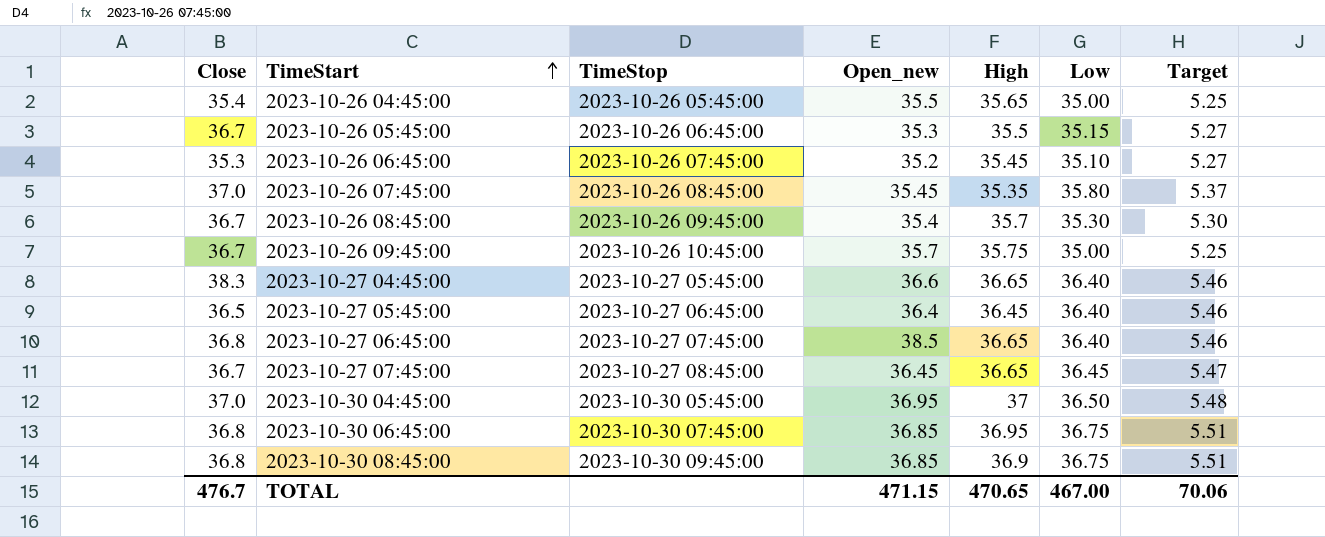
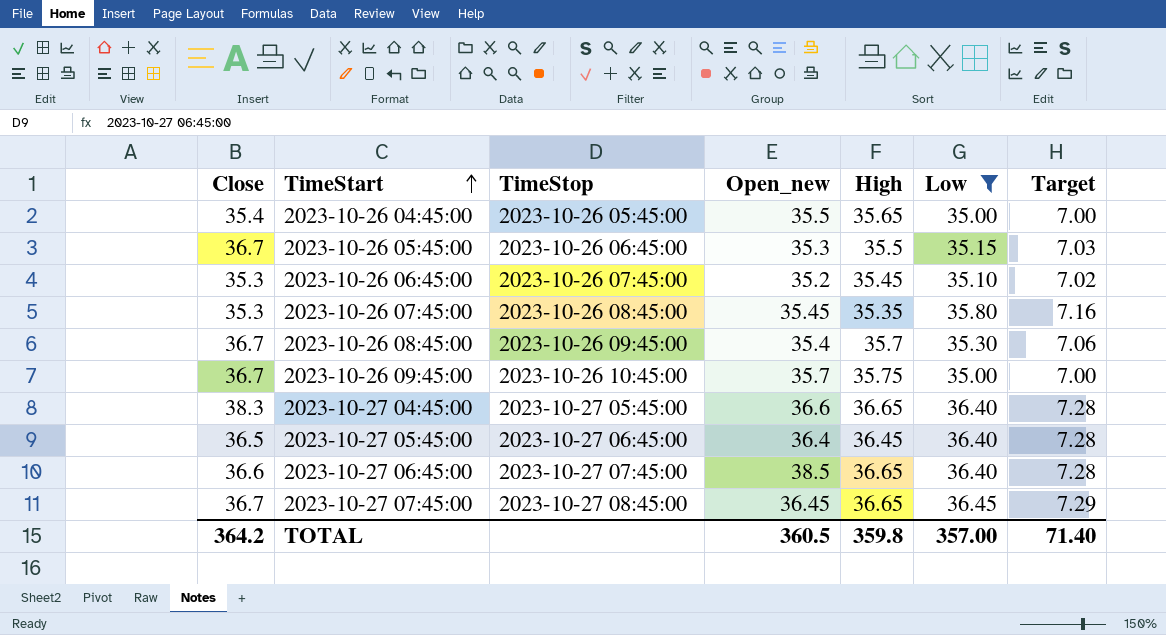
filter: none -> Low <= 36.45
column Target | formula: [Low] * 0.15 -> [Low] * 0.2
2023-10-26 07:45:00 | Close: 37.0 -> 35.3
2023-10-27 06:45:00 | Close: 36.8 -> 36.6
TOTAL | Close: 476.7 -> 364.2
TOTAL | Open_new: 471.15 -> 360.5
TOTAL | High: 470.65 -> 359.8
TOTAL | Low: 467.00 -> 357.00
TOTAL | Target: 70.06 -> 71.40

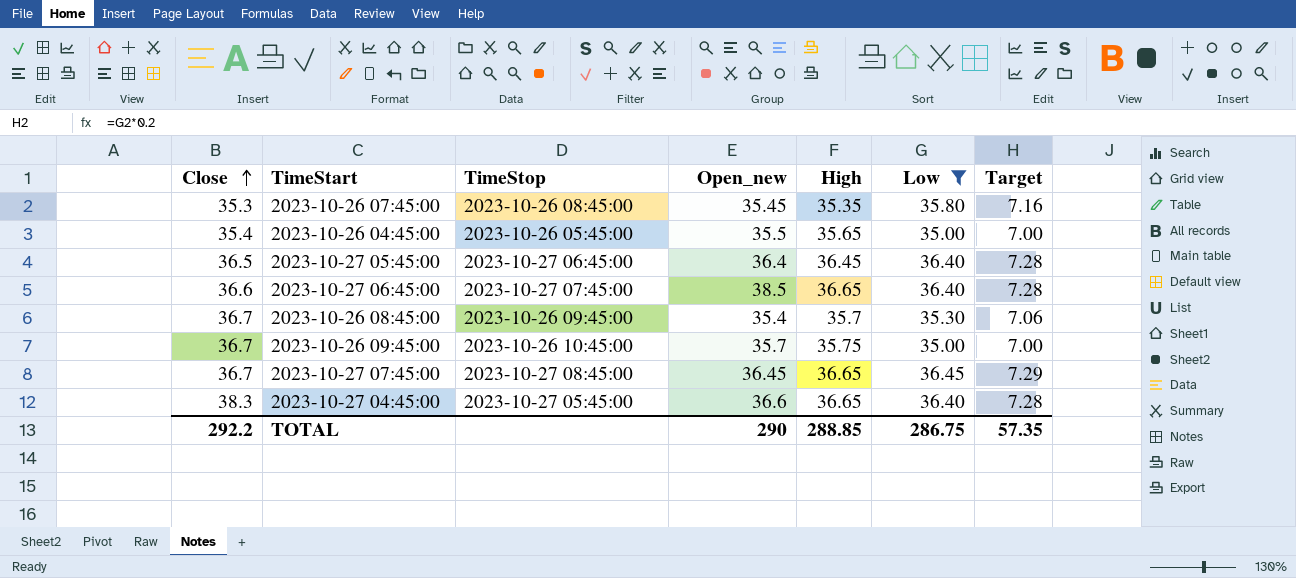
row order: TimeStart ascending -> Close ascending
row 2023-10-26 05:45:00: 36.7 | 2023-10-26 06:45:00 | 35.3 | 35.5 | 35.15 | 7.03 -> none
row 2023-10-26 06:45:00: 35.3 | 2023-10-26 07:45:00 | 35.2 | 35.45 | 35.10 | 7.02 -> none
TOTAL | Close: 364.2 -> 292.2
TOTAL | Open_new: 360.5 -> 290
TOTAL | High: 359.8 -> 288.85
TOTAL | Low: 357.00 -> 286.75
TOTAL | Target: 71.40 -> 57.35

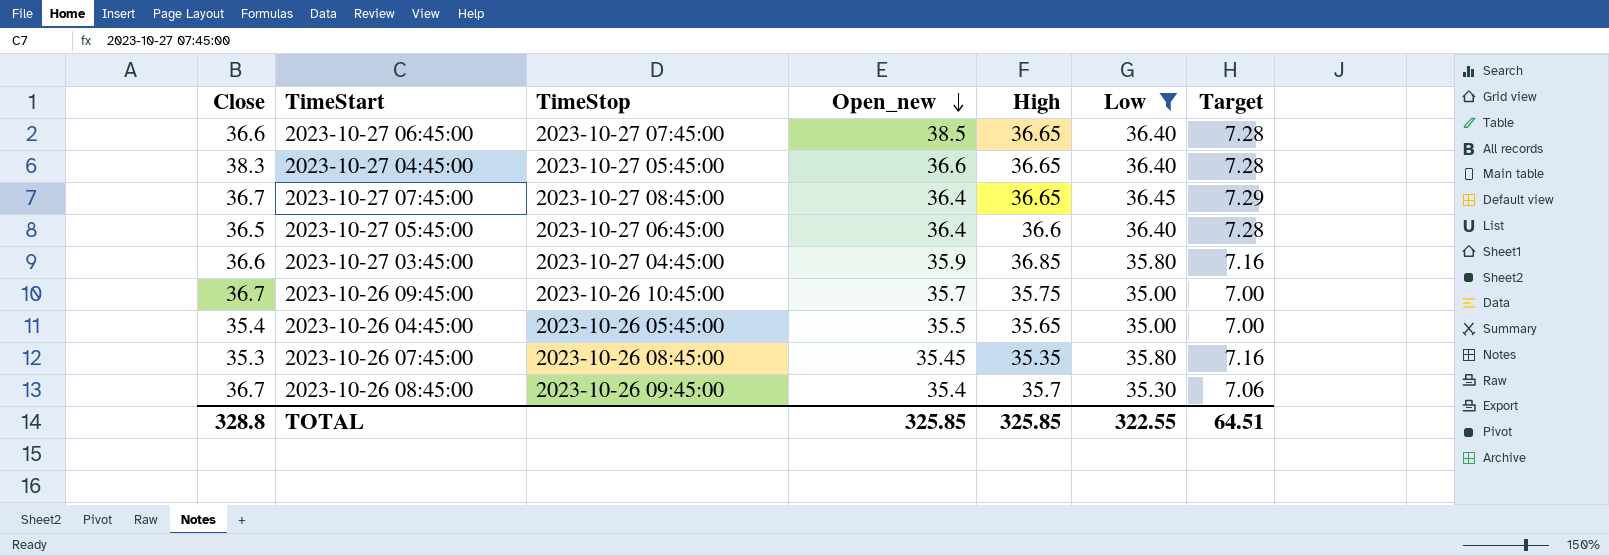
row order: Close ascending -> Open_new descending
2023-10-27 07:45:00 | Open_new: 36.45 -> 36.4
2023-10-27 05:45:00 | High: 36.45 -> 36.6
row 2023-10-27 03:45:00: none -> 36.6 | 2023-10-27 04:45:00 | 35.9 | 36.85 | 35.80 | 7.16
TOTAL | Close: 292.2 -> 328.8
TOTAL | Open_new: 290 -> 325.85
TOTAL | High: 288.85 -> 325.85
TOTAL | Low: 286.75 -> 322.55
TOTAL | Target: 57.35 -> 64.51

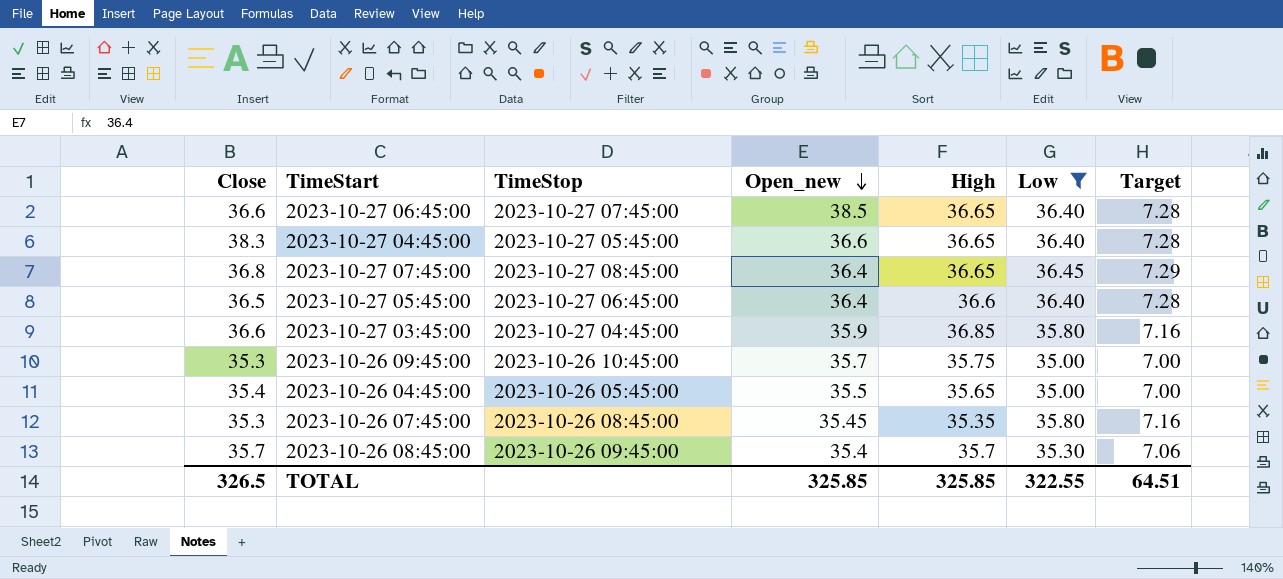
2023-10-27 07:45:00 | Close: 36.7 -> 36.8
2023-10-26 09:45:00 | Close: 36.7 -> 35.3
2023-10-26 08:45:00 | Close: 36.7 -> 35.7
TOTAL | Close: 328.8 -> 326.5

